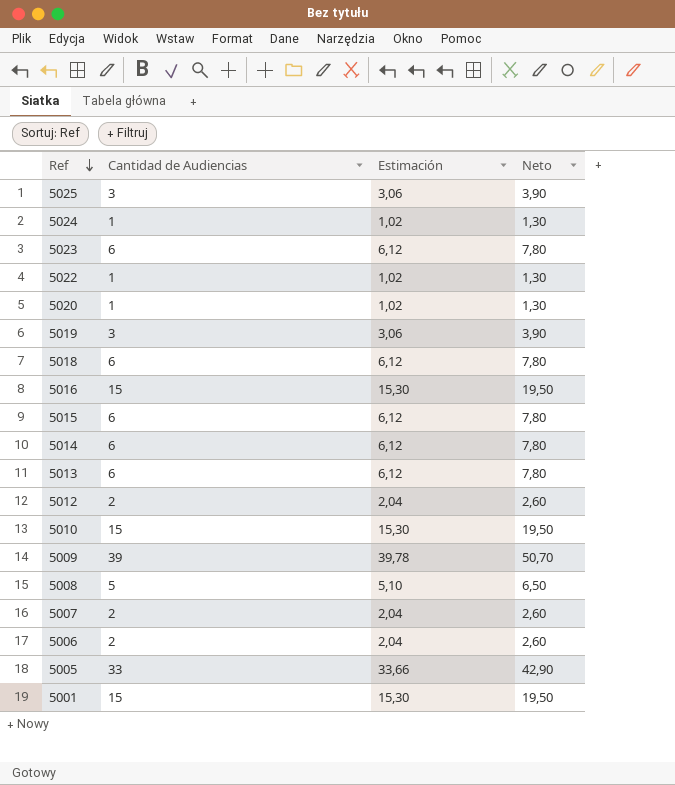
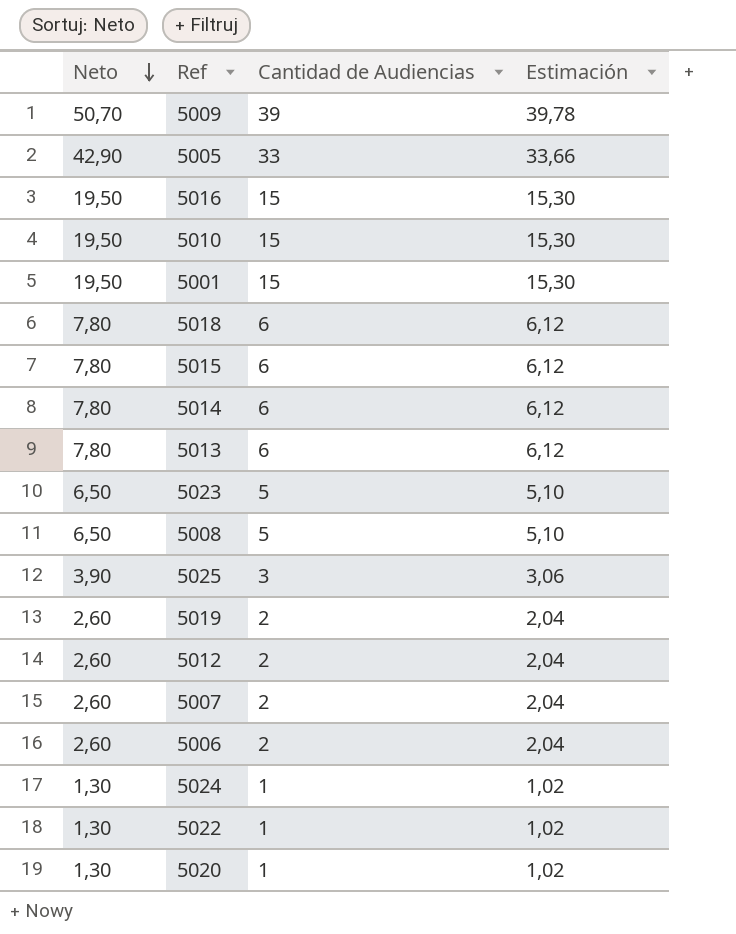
row order: Ref descending -> Neto descending
column Neto | position: 4 -> 1
5023 | Neto: 7,80 -> 6,50
5023 | Cantidad de Audiencias: 6 -> 5
5023 | Estimación: 6,12 -> 5,10
5019 | Neto: 3,90 -> 2,60
5019 | Cantidad de Audiencias: 3 -> 2
5019 | Estimación: 3,06 -> 2,04

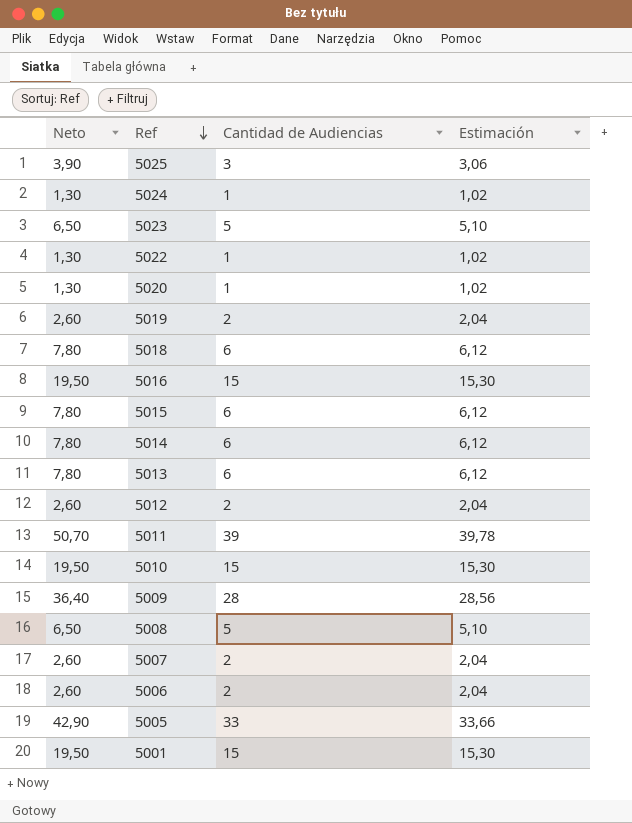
row order: Neto descending -> Ref descending
row 5011: none -> 50,70 | 39 | 39,78
5009 | Neto: 50,70 -> 36,40
5009 | Cantidad de Audiencias: 39 -> 28
5009 | Estimación: 39,78 -> 28,56

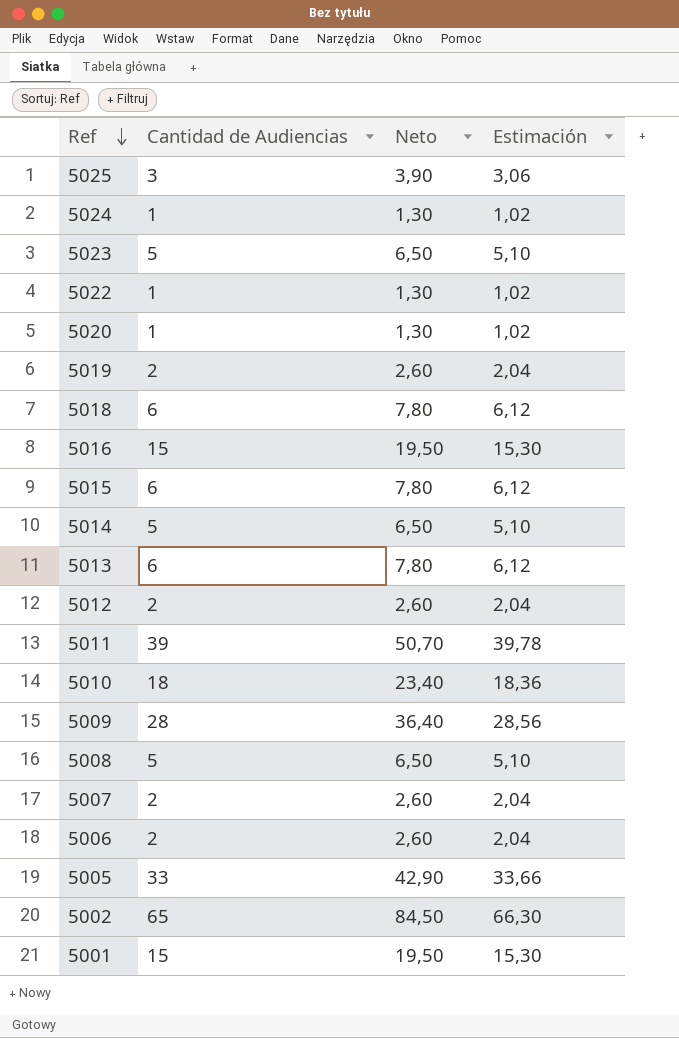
column Neto | position: 1 -> 3
5014 | Cantidad de Audiencias: 6 -> 5
5014 | Neto: 7,80 -> 6,50
5014 | Estimación: 6,12 -> 5,10
5010 | Cantidad de Audiencias: 15 -> 18
5010 | Neto: 19,50 -> 23,40
5010 | Estimación: 15,30 -> 18,36
row 5002: none -> 65 | 84,50 | 66,30

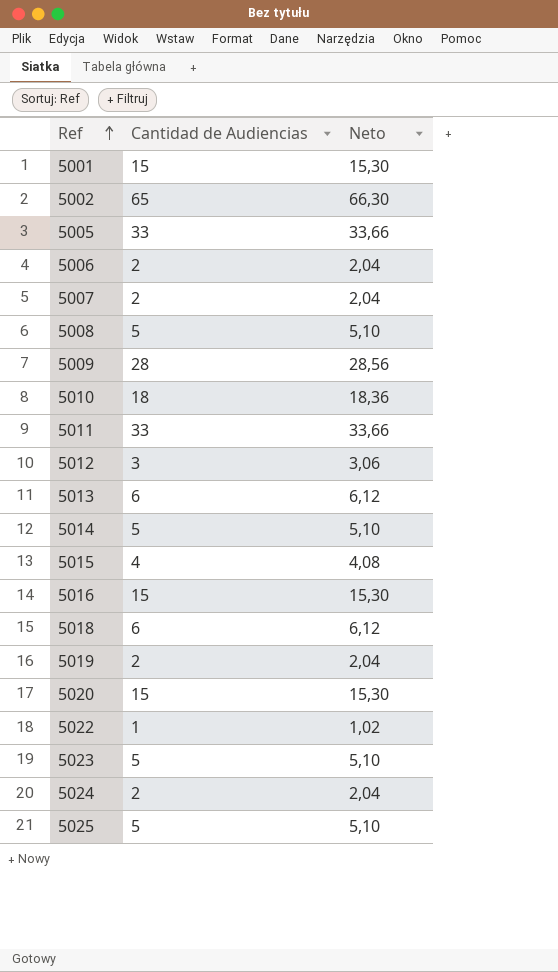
row order: Ref descending -> Ref ascending
column Estimación | formula: [Cantidad de Audiencias] * 1,02 -> none
column Neto | formula: [Cantidad de Audiencias] * 1,3 -> [Cantidad de Audiencias] * 1,02
5011 | Cantidad de Audiencias: 39 -> 33
5012 | Cantidad de Audiencias: 2 -> 3
5015 | Cantidad de Audiencias: 6 -> 4
5020 | Cantidad de Audiencias: 1 -> 15
5024 | Cantidad de Audiencias: 1 -> 2
5025 | Cantidad de Audiencias: 3 -> 5

